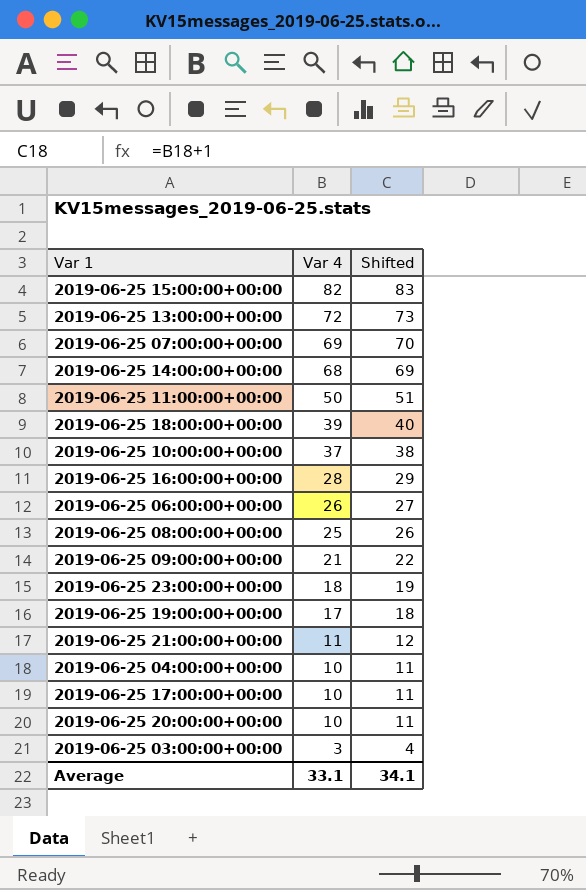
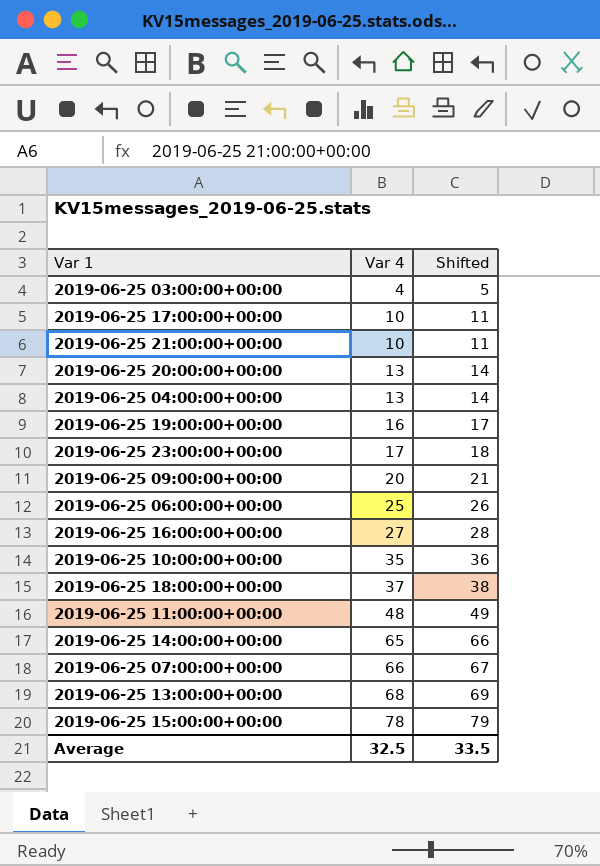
row order: Var 4 descending -> Var 4 ascending
row 2019-06-25 08:00:00+00:00: 25 | 26 -> none
2019-06-25 03:00:00+00:00 | Var 4: 3 -> 4
2019-06-25 03:00:00+00:00 | Shifted: 4 -> 5
2019-06-25 21:00:00+00:00 | Var 4: 11 -> 10
2019-06-25 21:00:00+00:00 | Shifted: 12 -> 11
2019-06-25 20:00:00+00:00 | Var 4: 10 -> 13
2019-06-25 20:00:00+00:00 | Shifted: 11 -> 14
2019-06-25 04:00:00+00:00 | Var 4: 10 -> 13
2019-06-25 04:00:00+00:00 | Shifted: 11 -> 14
2019-06-25 19:00:00+00:00 | Var 4: 17 -> 16
2019-06-25 19:00:00+00:00 | Shifted: 18 -> 17
2019-06-25 23:00:00+00:00 | Var 4: 18 -> 17
2019-06-25 23:00:00+00:00 | Shifted: 19 -> 18
2019-06-25 09:00:00+00:00 | Var 4: 21 -> 20
2019-06-25 09:00:00+00:00 | Shifted: 22 -> 21
2019-06-25 06:00:00+00:00 | Var 4: 26 -> 25
2019-06-25 06:00:00+00:00 | Shifted: 27 -> 26
2019-06-25 16:00:00+00:00 | Var 4: 28 -> 27
2019-06-25 16:00:00+00:00 | Shifted: 29 -> 28
2019-06-25 10:00:00+00:00 | Var 4: 37 -> 35
2019-06-25 10:00:00+00:00 | Shifted: 38 -> 36
2019-06-25 18:00:00+00:00 | Var 4: 39 -> 37
2019-06-25 18:00:00+00:00 | Shifted: 40 -> 38
2019-06-25 11:00:00+00:00 | Var 4: 50 -> 48
2019-06-25 11:00:00+00:00 | Shifted: 51 -> 49
2019-06-25 14:00:00+00:00 | Var 4: 68 -> 65
2019-06-25 14:00:00+00:00 | Shifted: 69 -> 66
2019-06-25 07:00:00+00:00 | Var 4: 69 -> 66
2019-06-25 07:00:00+00:00 | Shifted: 70 -> 67
2019-06-25 13:00:00+00:00 | Var 4: 72 -> 68
2019-06-25 13:00:00+00:00 | Shifted: 73 -> 69
2019-06-25 15:00:00+00:00 | Var 4: 82 -> 78
2019-06-25 15:00:00+00:00 | Shifted: 83 -> 79
Average | Var 4: 33.1 -> 32.5
Average | Shifted: 34.1 -> 33.5

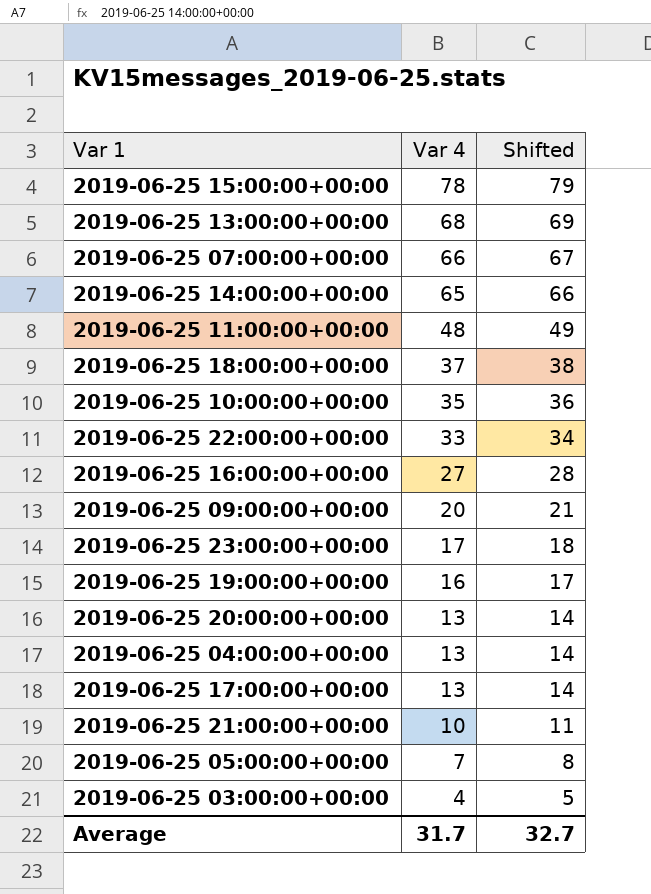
row order: Var 4 ascending -> Var 4 descending
row 2019-06-25 06:00:00+00:00: 25 | 26 -> none
row 2019-06-25 22:00:00+00:00: none -> 33 | 34
2019-06-25 17:00:00+00:00 | Var 4: 10 -> 13
2019-06-25 17:00:00+00:00 | Shifted: 11 -> 14
row 2019-06-25 05:00:00+00:00: none -> 7 | 8
Average | Var 4: 32.5 -> 31.7
Average | Shifted: 33.5 -> 32.7

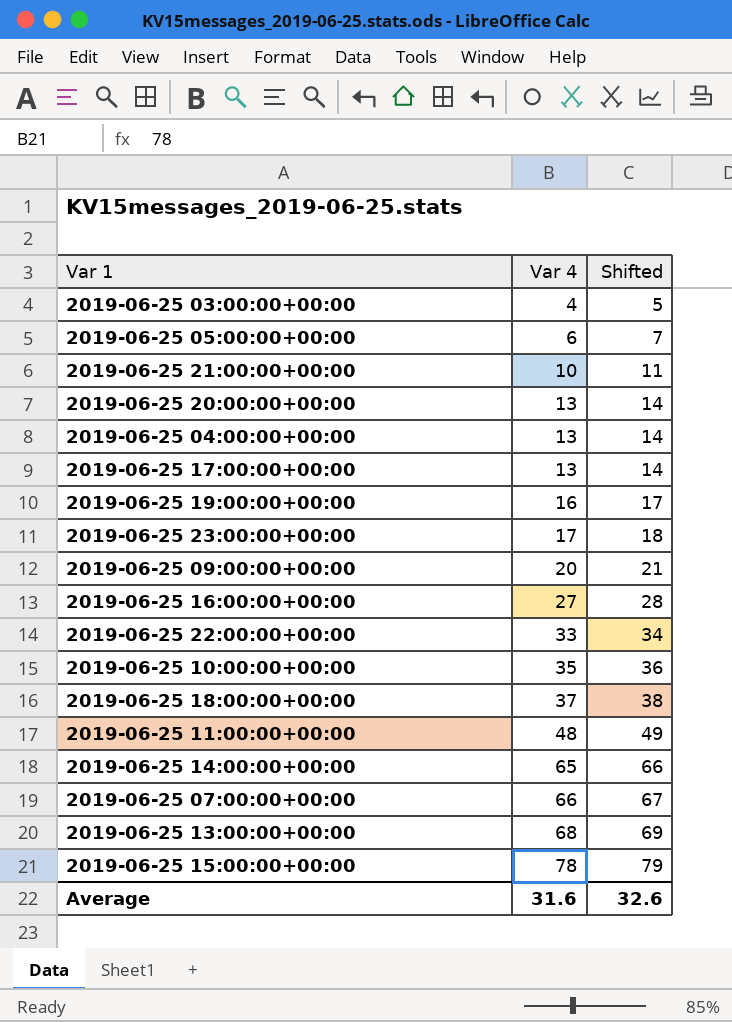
row order: Var 4 descending -> Var 4 ascending
2019-06-25 05:00:00+00:00 | Var 4: 7 -> 6
2019-06-25 05:00:00+00:00 | Shifted: 8 -> 7
Average | Var 4: 31.7 -> 31.6
Average | Shifted: 32.7 -> 32.6

